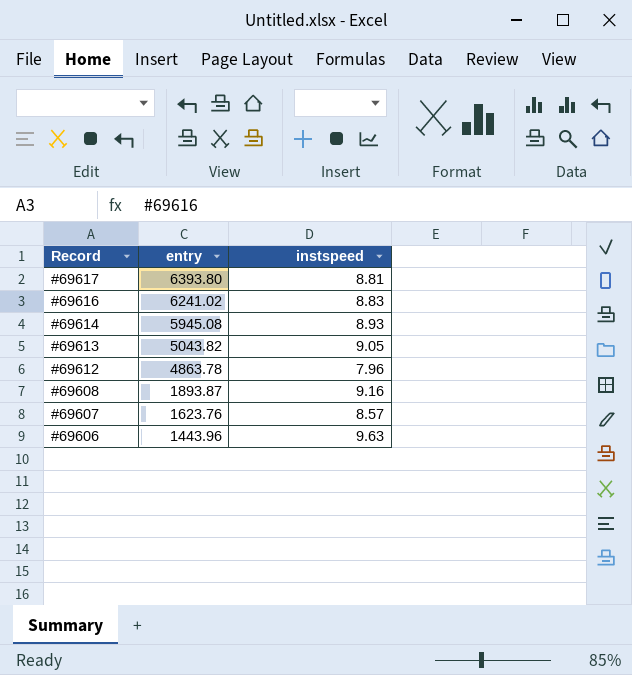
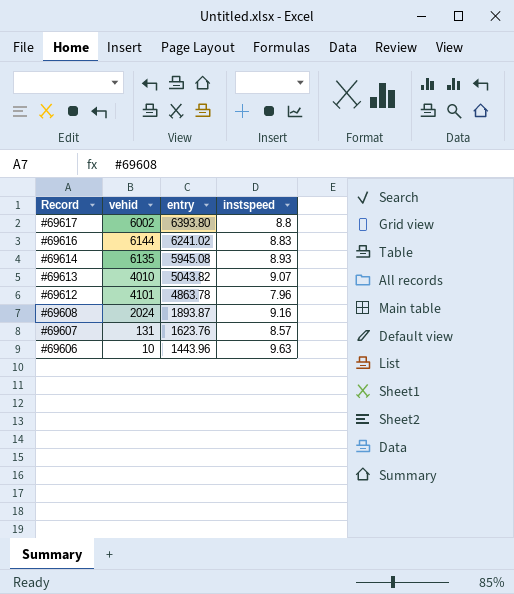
column vehid | position: none -> 2
#69617 | instspeed: 8.81 -> 8.8
#69613 | instspeed: 9.05 -> 9.07

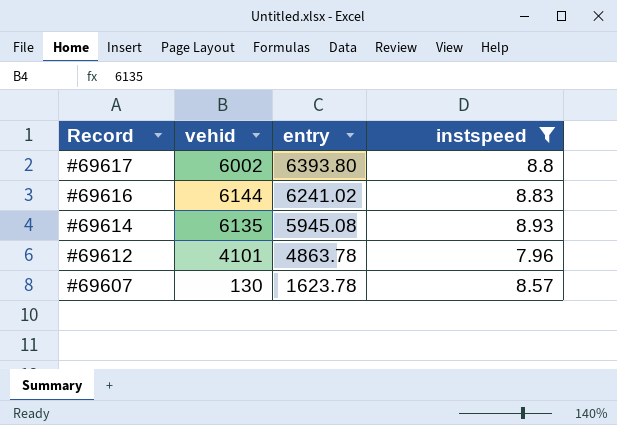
filter: none -> instspeed <= 8.93
#69607 | vehid: 131 -> 130
#69607 | entry: 1623.76 -> 1623.78

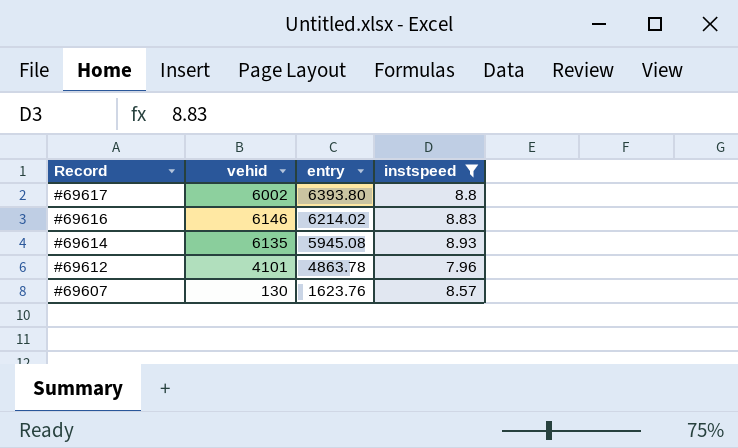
#69616 | vehid: 6144 -> 6146
#69616 | entry: 6241.02 -> 6214.02
#69607 | entry: 1623.78 -> 1623.76

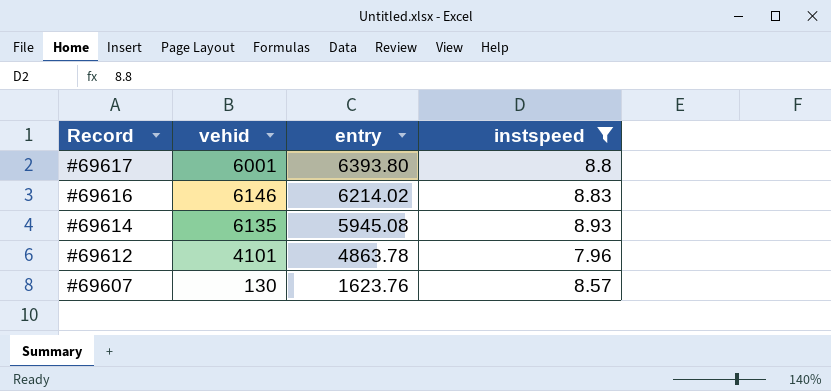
#69617 | vehid: 6002 -> 6001

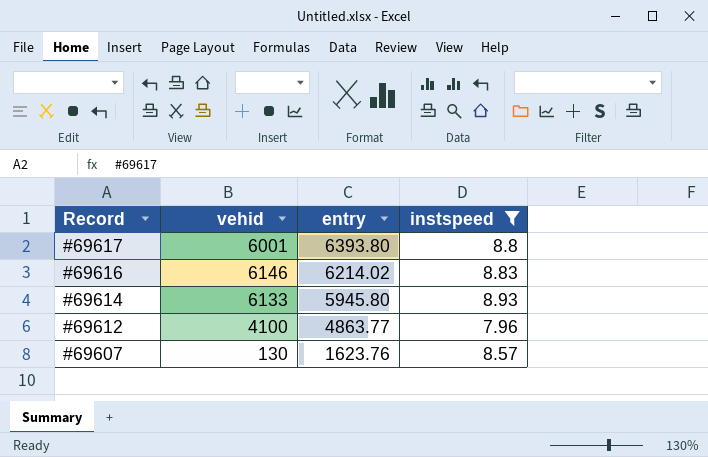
#69614 | vehid: 6135 -> 6133
#69614 | entry: 5945.08 -> 5945.80
#69612 | vehid: 4101 -> 4100
#69612 | entry: 4863.78 -> 4863.77

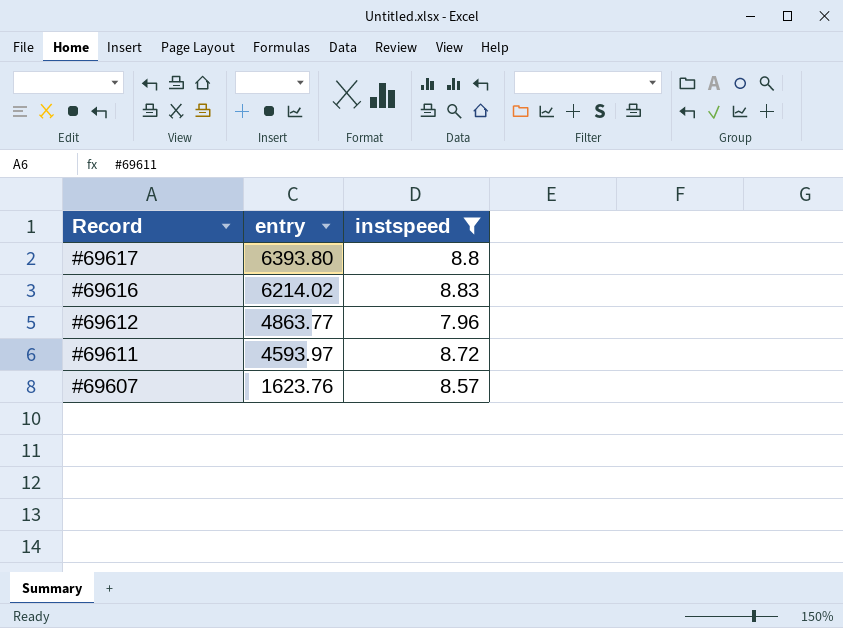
column vehid | position: 2 -> none
row #69614: 6133 | 5945.80 | 8.93 -> none
row #69611: none -> 4593.97 | 8.72

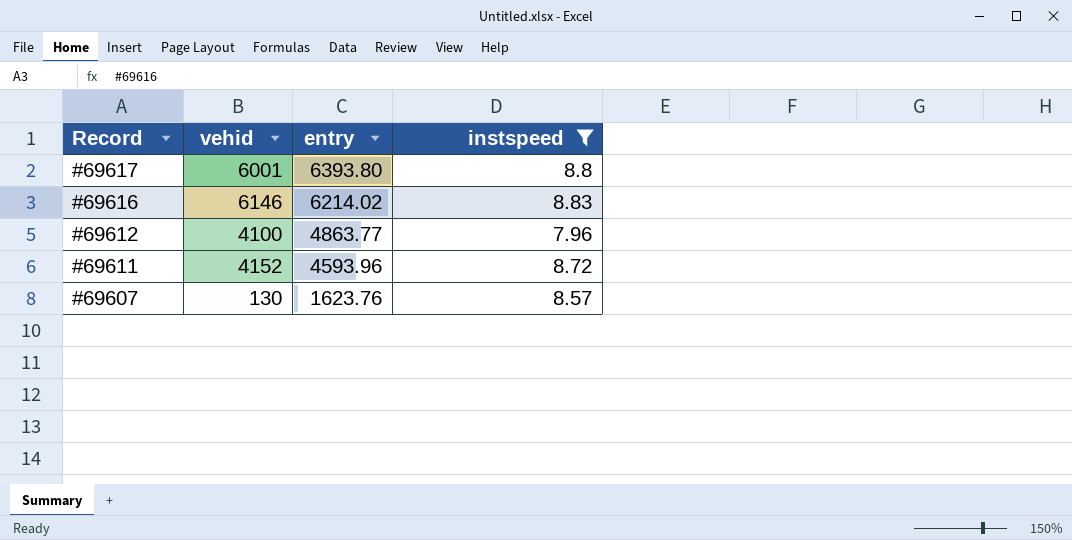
column vehid | position: none -> 2
#69611 | entry: 4593.97 -> 4593.96

